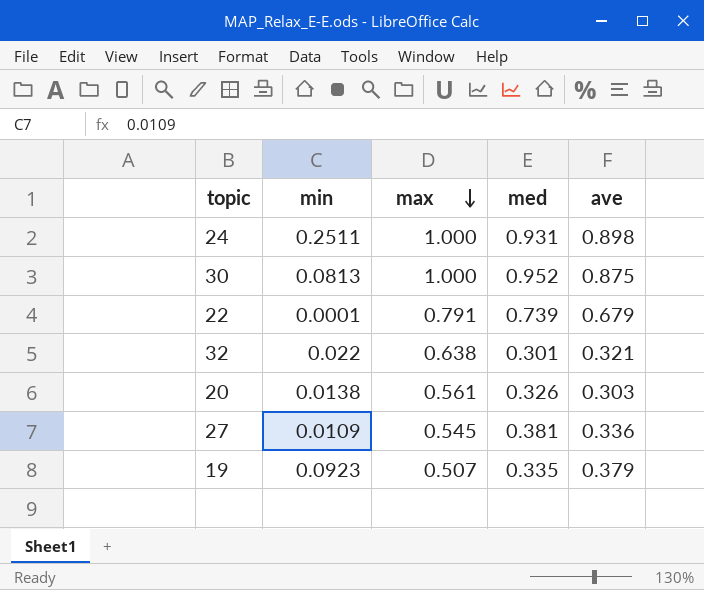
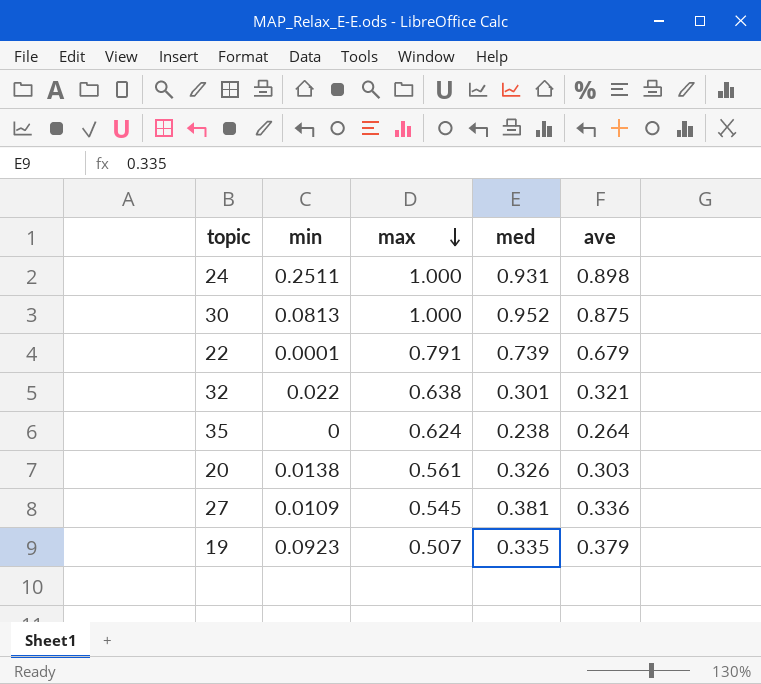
row 35: none -> 0 | 0.624 | 0.238 | 0.264

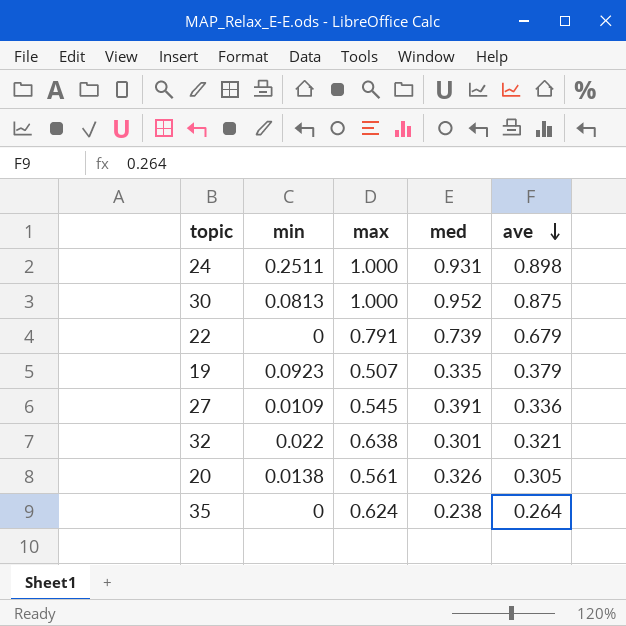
row order: max descending -> ave descending
22 | min: 0.0001 -> 0
27 | med: 0.381 -> 0.391
20 | ave: 0.303 -> 0.305

